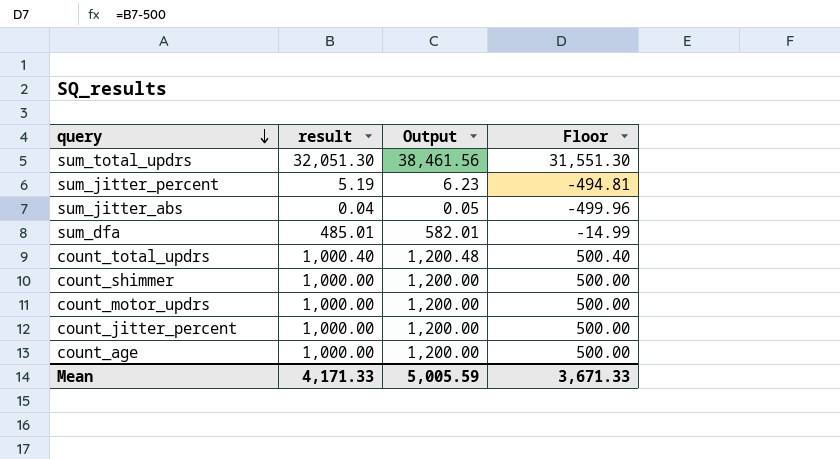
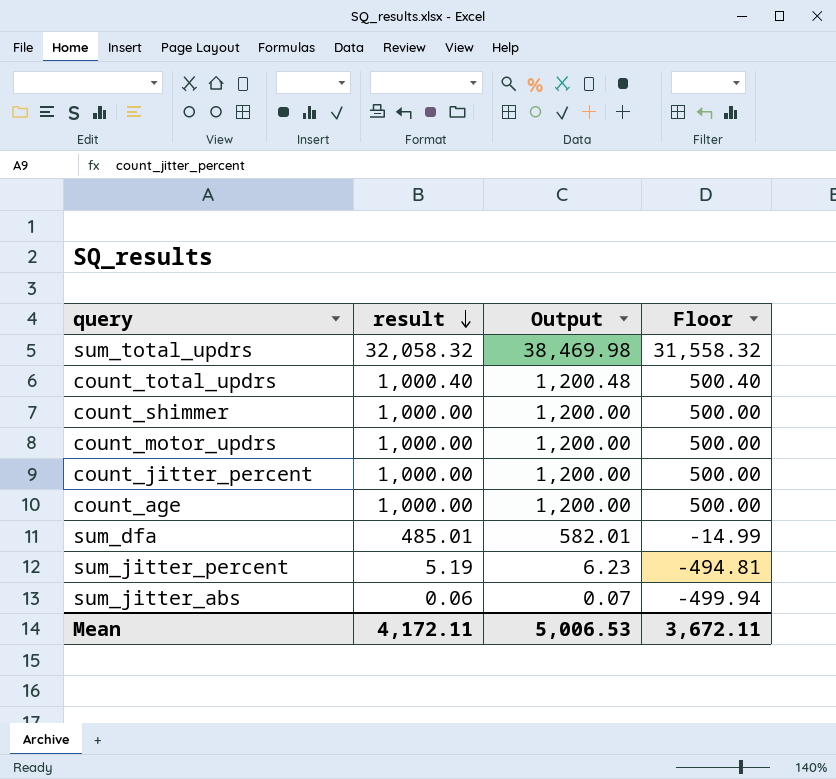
row order: query descending -> result descending
sum_total_updrs | result: 32,051.30 -> 32,058.32
sum_total_updrs | Output: 38,461.56 -> 38,469.98
sum_total_updrs | Floor: 31,551.30 -> 31,558.32
sum_jitter_abs | result: 0.04 -> 0.06
sum_jitter_abs | Output: 0.05 -> 0.07
sum_jitter_abs | Floor: -499.96 -> -499.94
Mean | result: 4,171.33 -> 4,172.11
Mean | Output: 5,005.59 -> 5,006.53
Mean | Floor: 3,671.33 -> 3,672.11

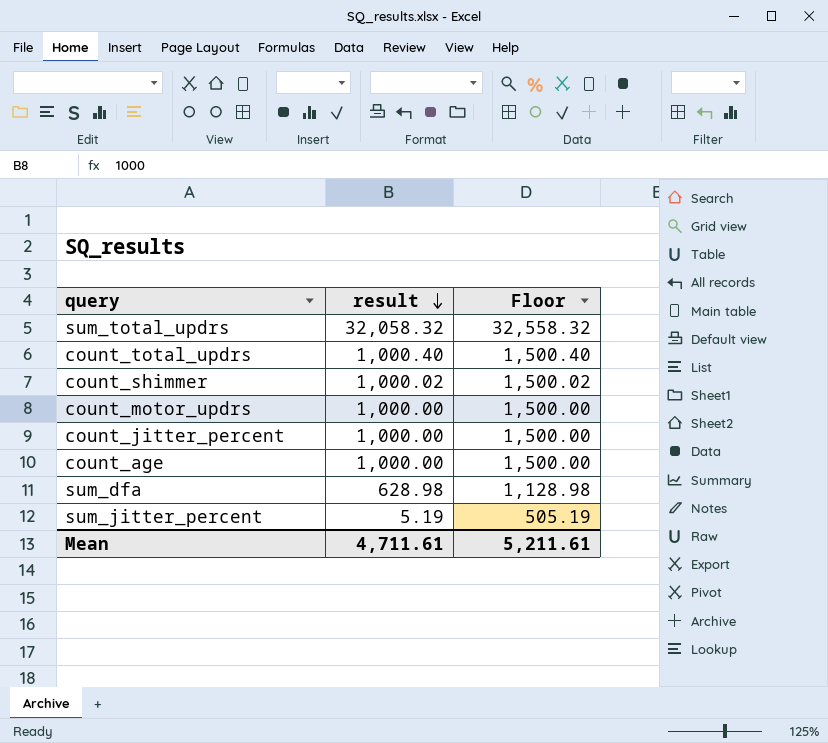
column Output | formula: [result] * 1.2 -> none
column Floor | formula: [result] - 500 -> [result] + 500
row sum_jitter_abs: 0.06 | 0.07 | -499.94 -> none
count_shimmer | result: 1,000.00 -> 1,000.02
sum_dfa | result: 485.01 -> 628.98
Mean | result: 4,172.11 -> 4,711.61
Mean | Floor: 3,672.11 -> 5,211.61

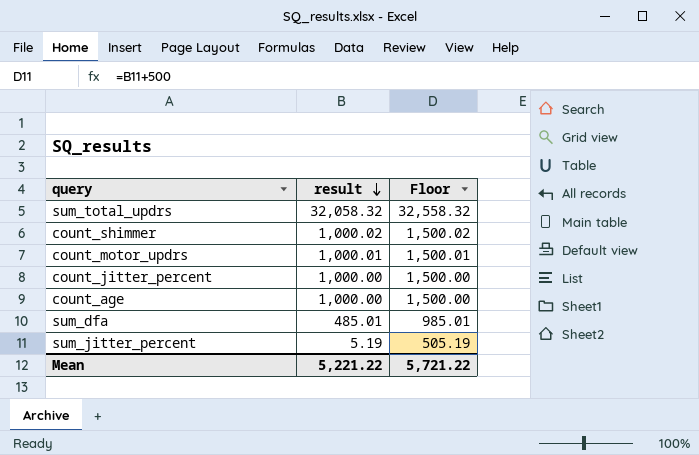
row count_total_updrs: 1,000.40 | 1,500.40 -> none
count_motor_updrs | result: 1,000.00 -> 1,000.01
count_motor_updrs | Floor: 1,500.00 -> 1,500.01
sum_dfa | result: 628.98 -> 485.01
sum_dfa | Floor: 1,128.98 -> 985.01
Mean | result: 4,711.61 -> 5,221.22
Mean | Floor: 5,211.61 -> 5,721.22

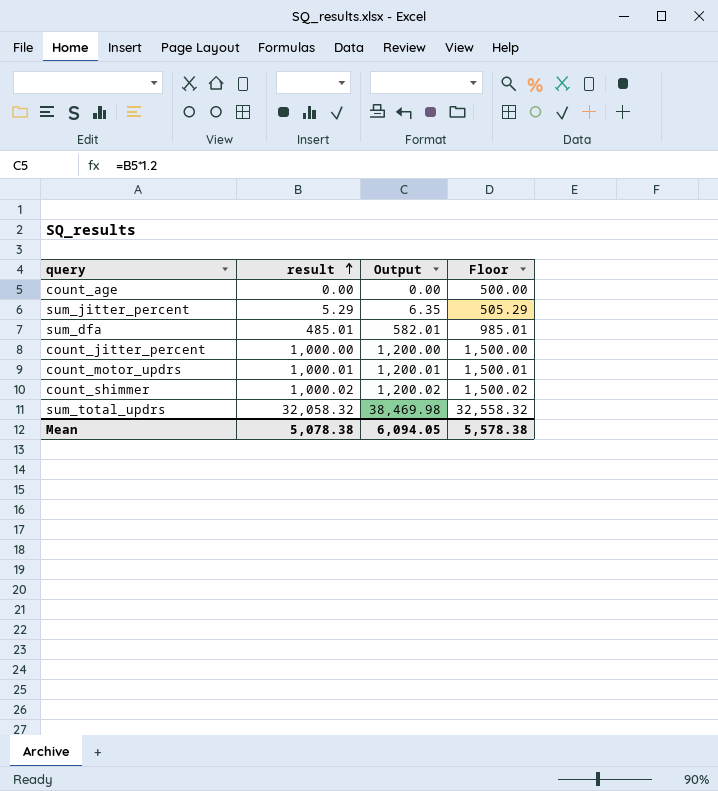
row order: result descending -> result ascending
column Output | formula: none -> [result] * 1.2
count_age | result: 1,000.00 -> 0.00
count_age | Floor: 1,500.00 -> 500.00
sum_jitter_percent | result: 5.19 -> 5.29
sum_jitter_percent | Floor: 505.19 -> 505.29
Mean | result: 5,221.22 -> 5,078.38
Mean | Floor: 5,721.22 -> 5,578.38

